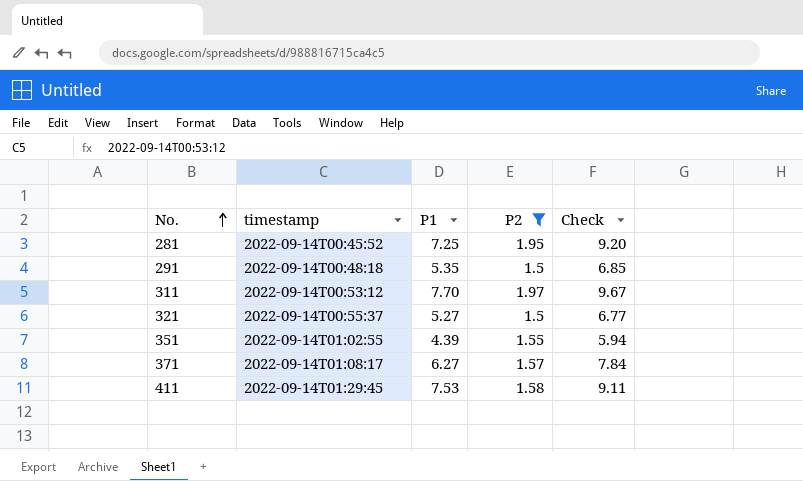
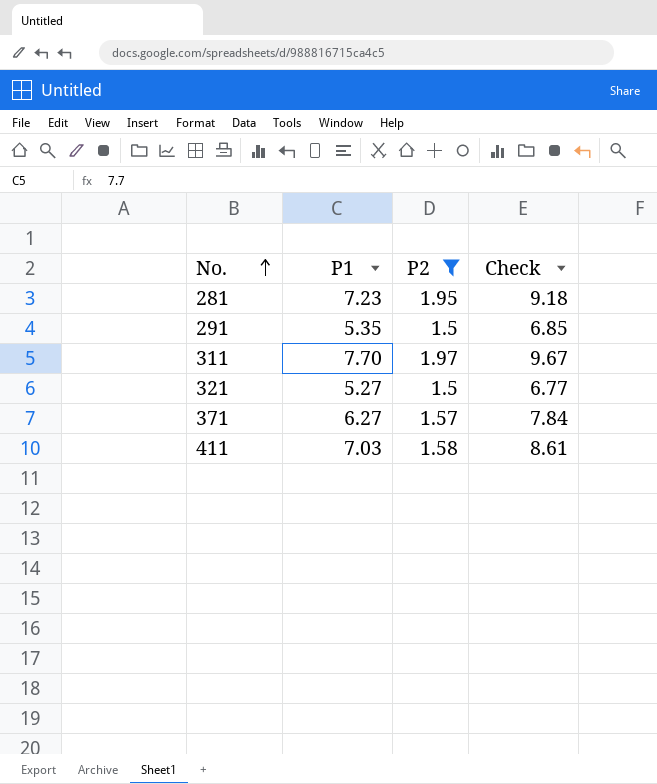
column timestamp | position: 2 -> none
row 351: 2022-09-14T01:02:55 | 4.39 | 1.55 | 5.94 -> none
281 | P1: 7.25 -> 7.23
281 | Check: 9.20 -> 9.18
411 | P1: 7.53 -> 7.03
411 | Check: 9.11 -> 8.61

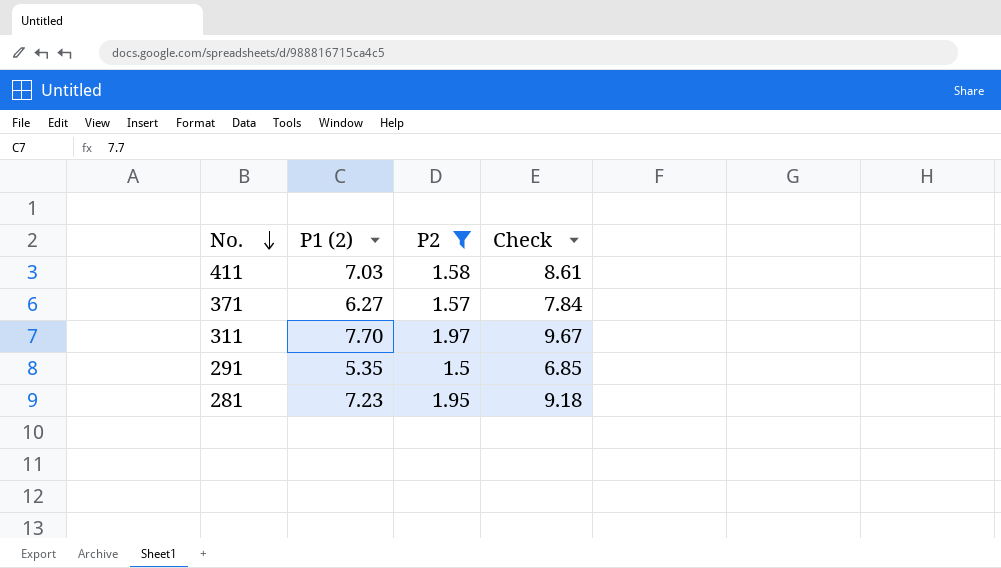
row order: No. ascending -> No. descending
column name: P1 -> P1 (2)
row 321: 5.27 | 1.5 | 6.77 -> none

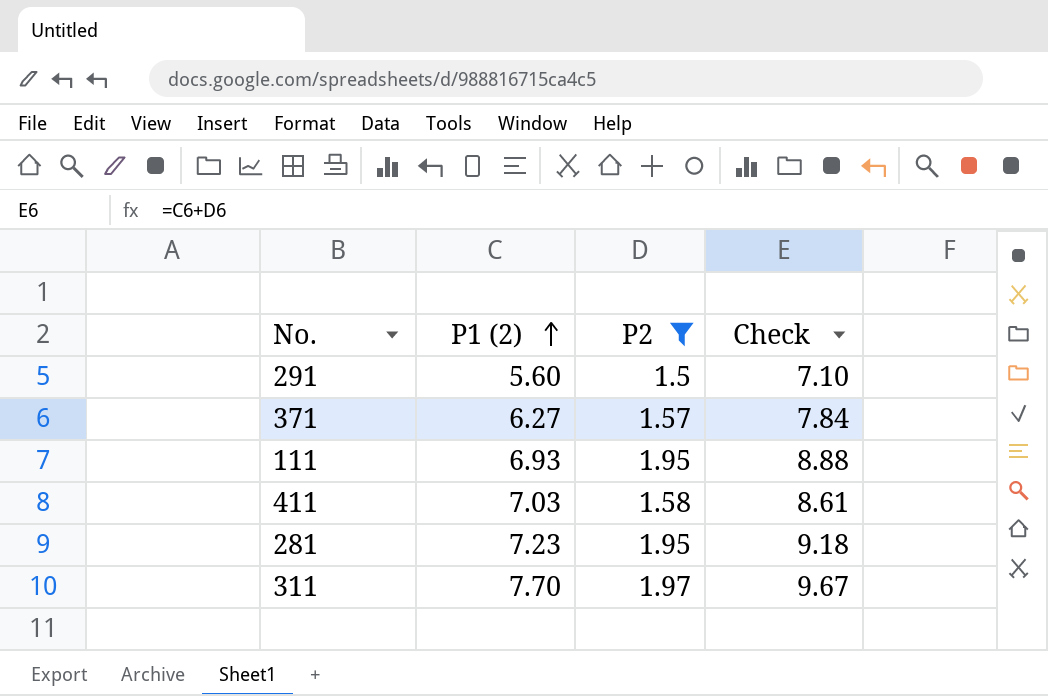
row order: No. descending -> P1 (2) ascending
291 | P1 (2): 5.35 -> 5.60
291 | Check: 6.85 -> 7.10
row 111: none -> 6.93 | 1.95 | 8.88

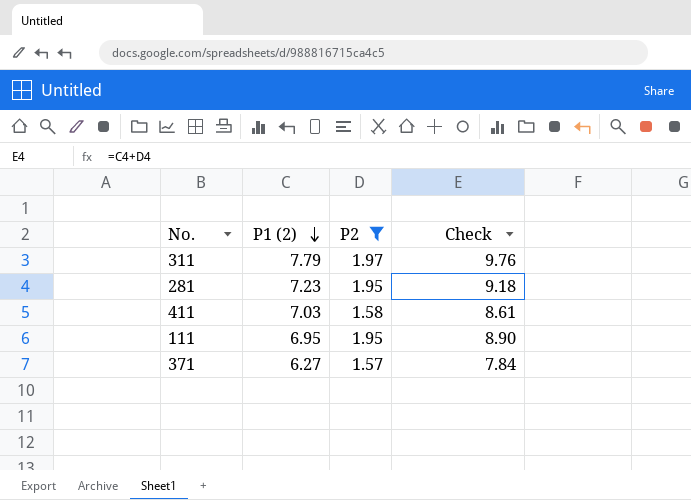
row order: P1 (2) ascending -> P1 (2) descending
row 291: 5.60 | 1.5 | 7.10 -> none
311 | P1 (2): 7.70 -> 7.79
311 | Check: 9.67 -> 9.76
111 | P1 (2): 6.93 -> 6.95
111 | Check: 8.88 -> 8.90

